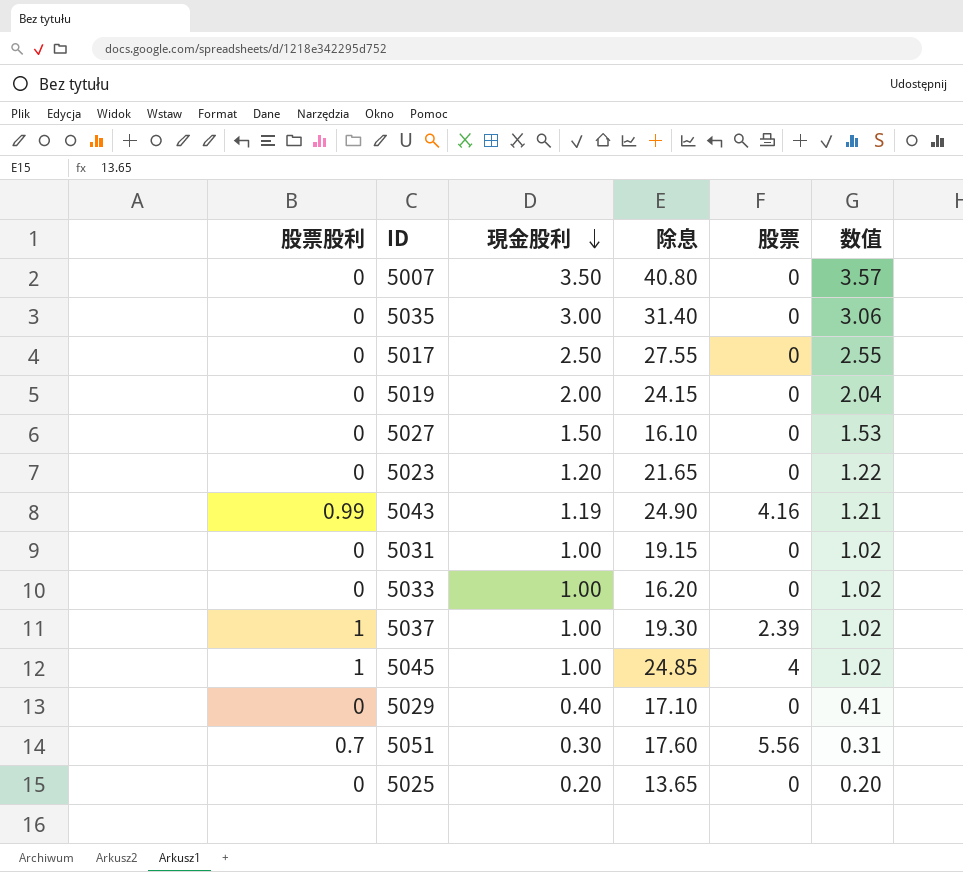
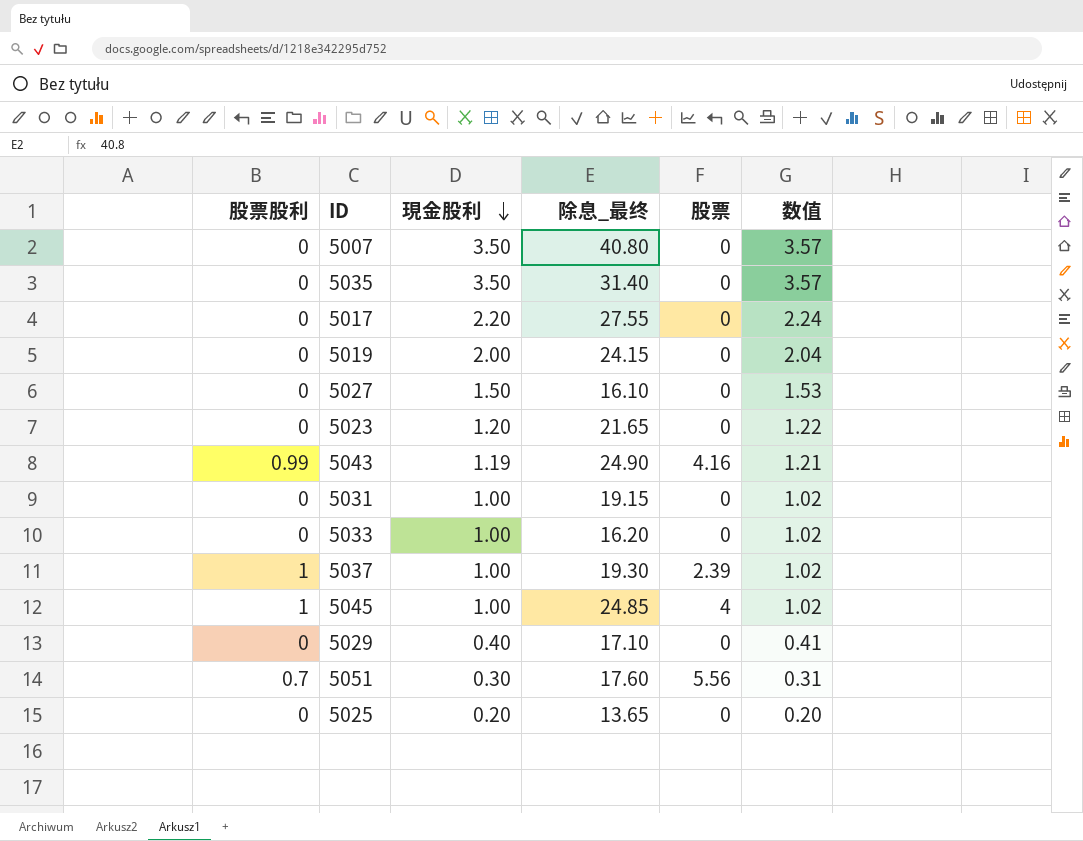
column name: 除息 -> 除息_最终
5035 | 現金股利: 3.00 -> 3.50
5035 | 数值: 3.06 -> 3.57
5017 | 現金股利: 2.50 -> 2.20
5017 | 数值: 2.55 -> 2.24

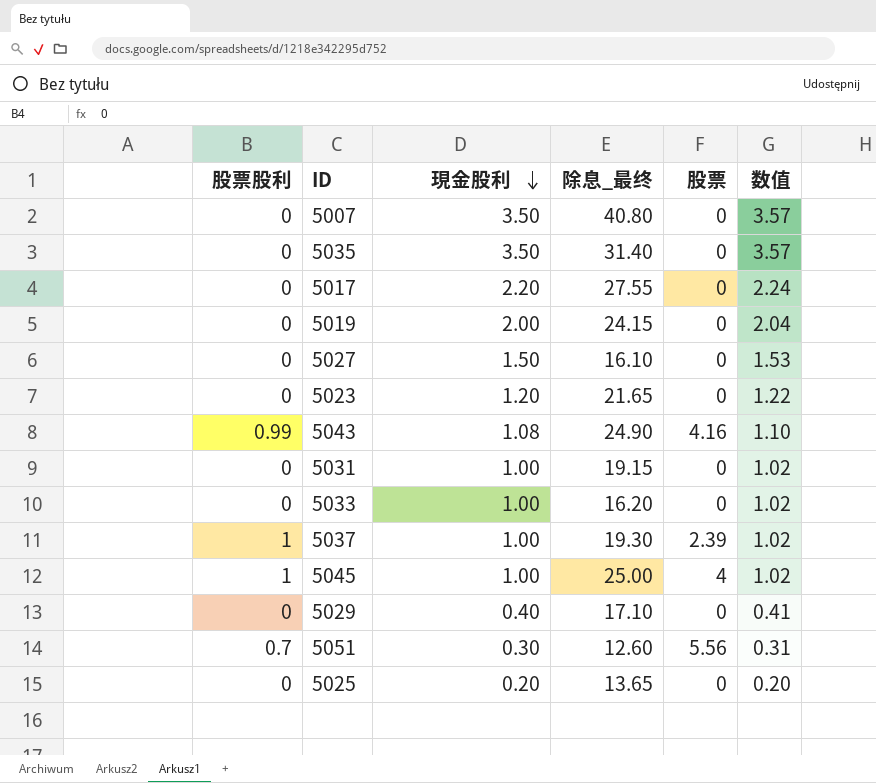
5043 | 現金股利: 1.19 -> 1.08
5043 | 数值: 1.21 -> 1.10
5045 | 除息_最终: 24.85 -> 25.00
5051 | 除息_最终: 17.60 -> 12.60

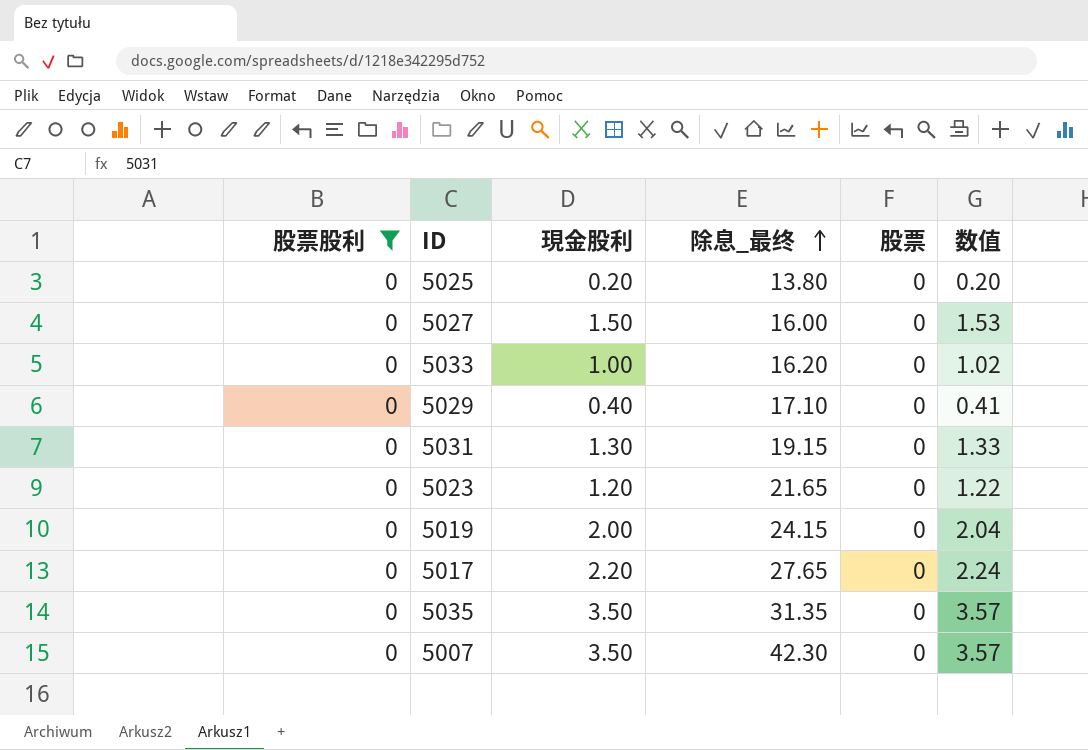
filter: none -> 股票股利 = 0
row order: 現金股利 descending -> 除息_最终 ascending
5025 | 除息_最终: 13.65 -> 13.80
5027 | 除息_最终: 16.10 -> 16.00
5031 | 現金股利: 1.00 -> 1.30
5031 | 数值: 1.02 -> 1.33
5017 | 除息_最终: 27.55 -> 27.65
5035 | 除息_最终: 31.40 -> 31.35
5007 | 除息_最终: 40.80 -> 42.30

